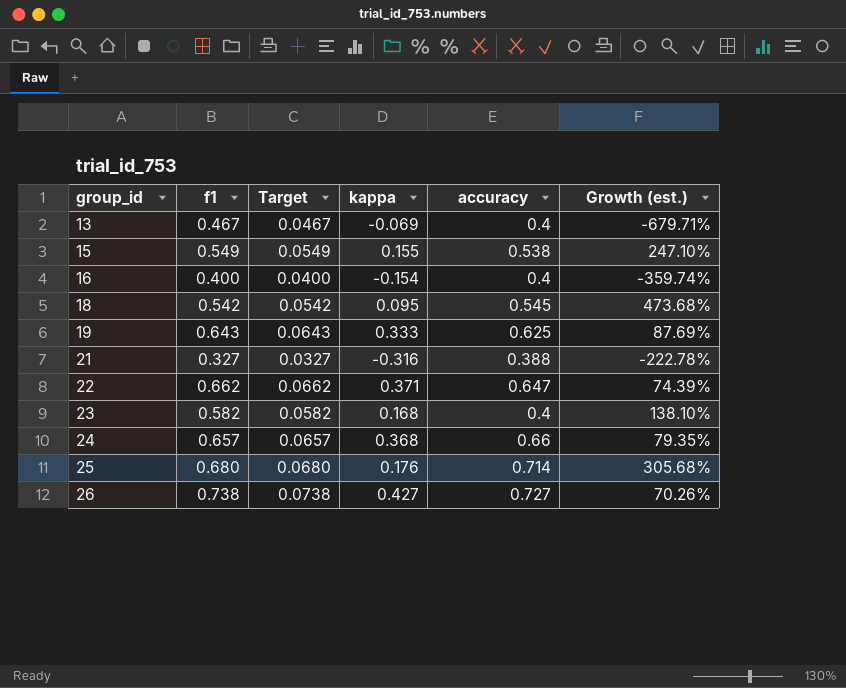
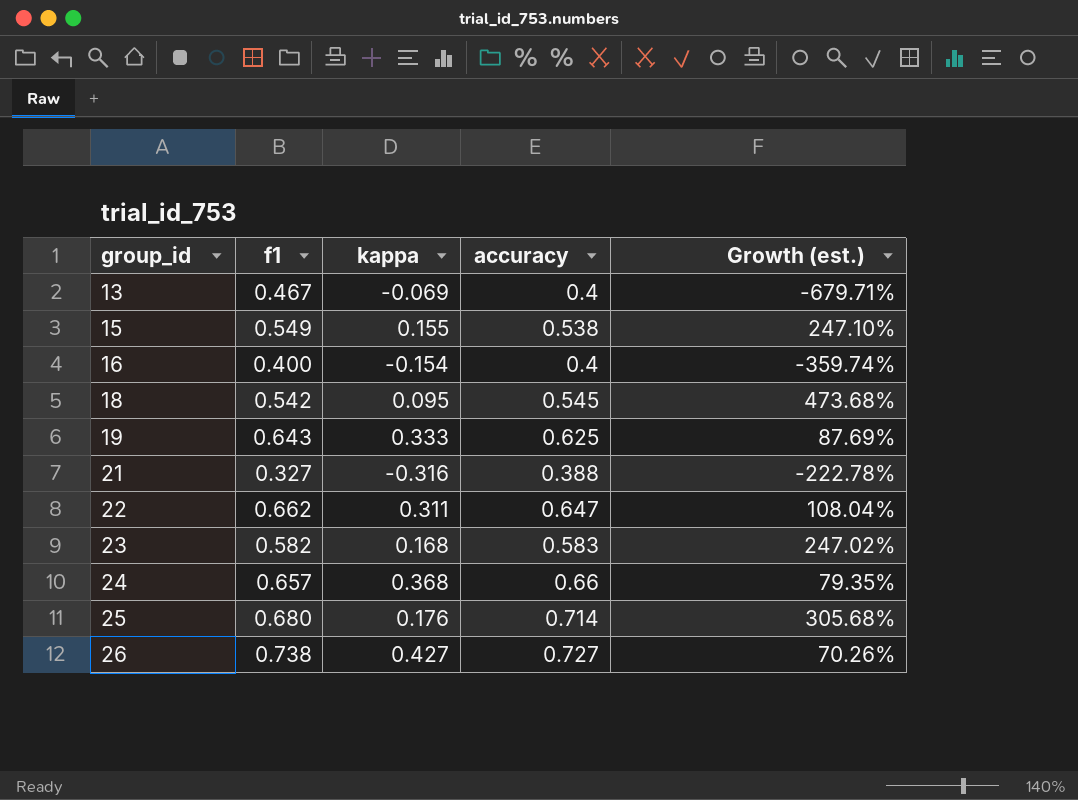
column Target | formula: [f1] * 0.1 -> none
22 | kappa: 0.371 -> 0.311
22 | Growth (est.): 74.39% -> 108.04%
23 | accuracy: 0.4 -> 0.583
23 | Growth (est.): 138.10% -> 247.02%

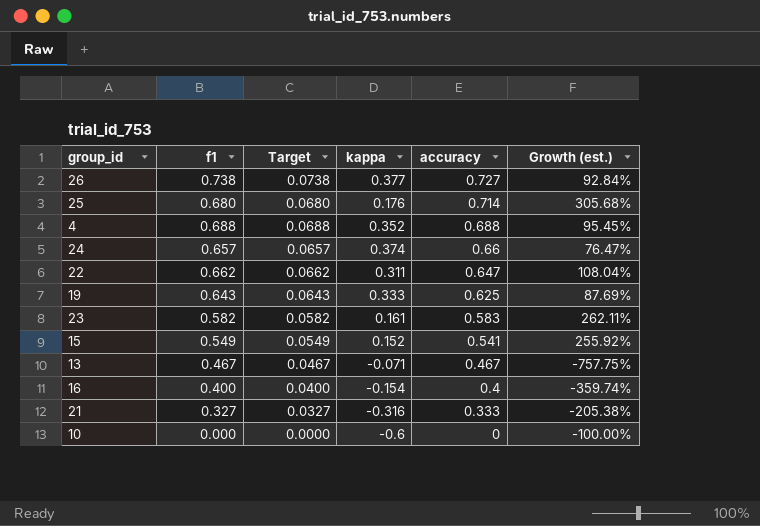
row order: group_id ascending -> accuracy descending
column Target | formula: none -> [f1] * 0.1
row 18: 0.542 | 0.095 | 0.545 | 473.68% -> none
26 | kappa: 0.427 -> 0.377
26 | Growth (est.): 70.26% -> 92.84%
row 4: none -> 0.688 | 0.0688 | 0.352 | 0.688 | 95.45%
24 | kappa: 0.368 -> 0.374
24 | Growth (est.): 79.35% -> 76.47%
23 | kappa: 0.168 -> 0.161
23 | Growth (est.): 247.02% -> 262.11%
15 | kappa: 0.155 -> 0.152
15 | accuracy: 0.538 -> 0.541
15 | Growth (est.): 247.10% -> 255.92%
13 | kappa: -0.069 -> -0.071
13 | accuracy: 0.4 -> 0.467
13 | Growth (est.): -679.71% -> -757.75%
21 | accuracy: 0.388 -> 0.333
21 | Growth (est.): -222.78% -> -205.38%
row 10: none -> 0.000 | 0.0000 | -0.6 | 0 | -100.00%

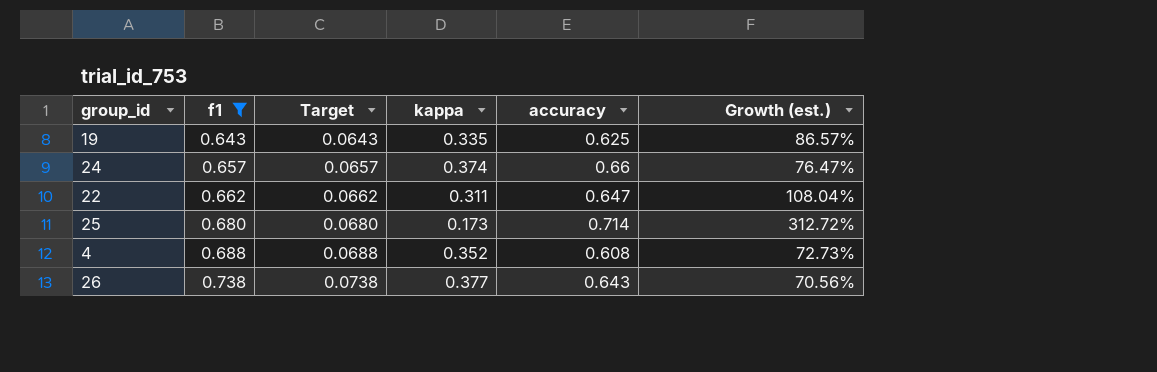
filter: none -> f1 >= 0.643
row order: accuracy descending -> f1 ascending
19 | kappa: 0.333 -> 0.335
19 | Growth (est.): 87.69% -> 86.57%
25 | kappa: 0.176 -> 0.173
25 | Growth (est.): 305.68% -> 312.72%
4 | accuracy: 0.688 -> 0.608
4 | Growth (est.): 95.45% -> 72.73%
26 | accuracy: 0.727 -> 0.643
26 | Growth (est.): 92.84% -> 70.56%

